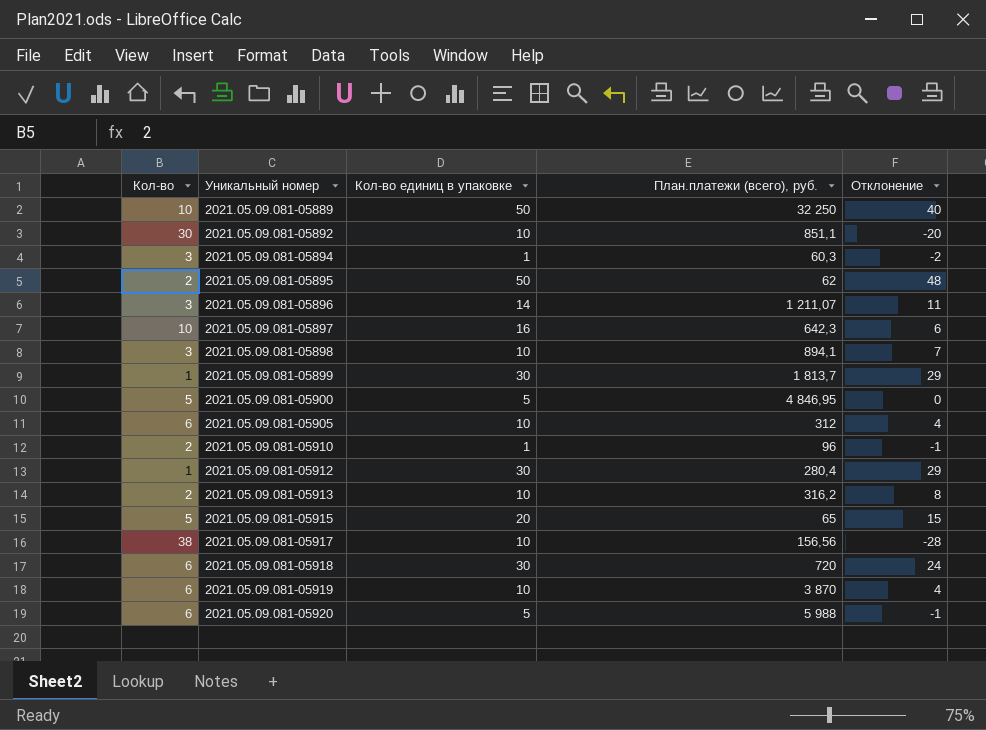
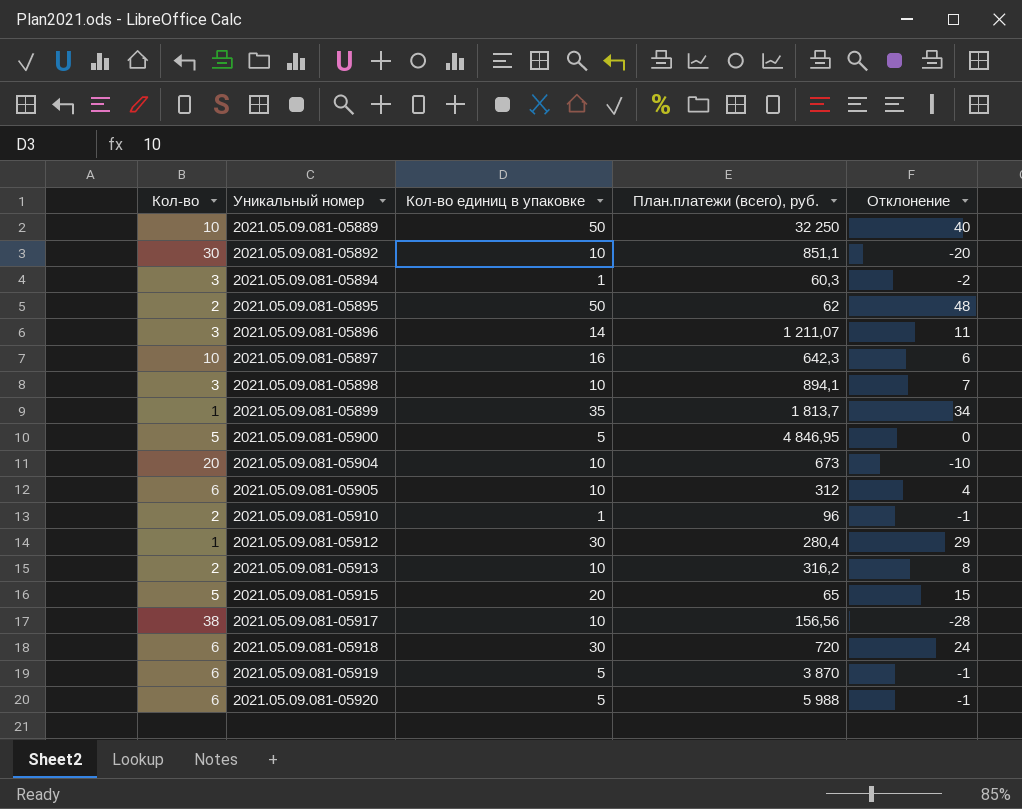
2021.05.09.081-05899 | Кол-во единиц в упаковке: 30 -> 35
2021.05.09.081-05899 | Отклонение: 29 -> 34
row 2021.05.09.081-05904: none -> 20 | 10 | 673 | -10
2021.05.09.081-05919 | Кол-во единиц в упаковке: 10 -> 5
2021.05.09.081-05919 | Отклонение: 4 -> -1

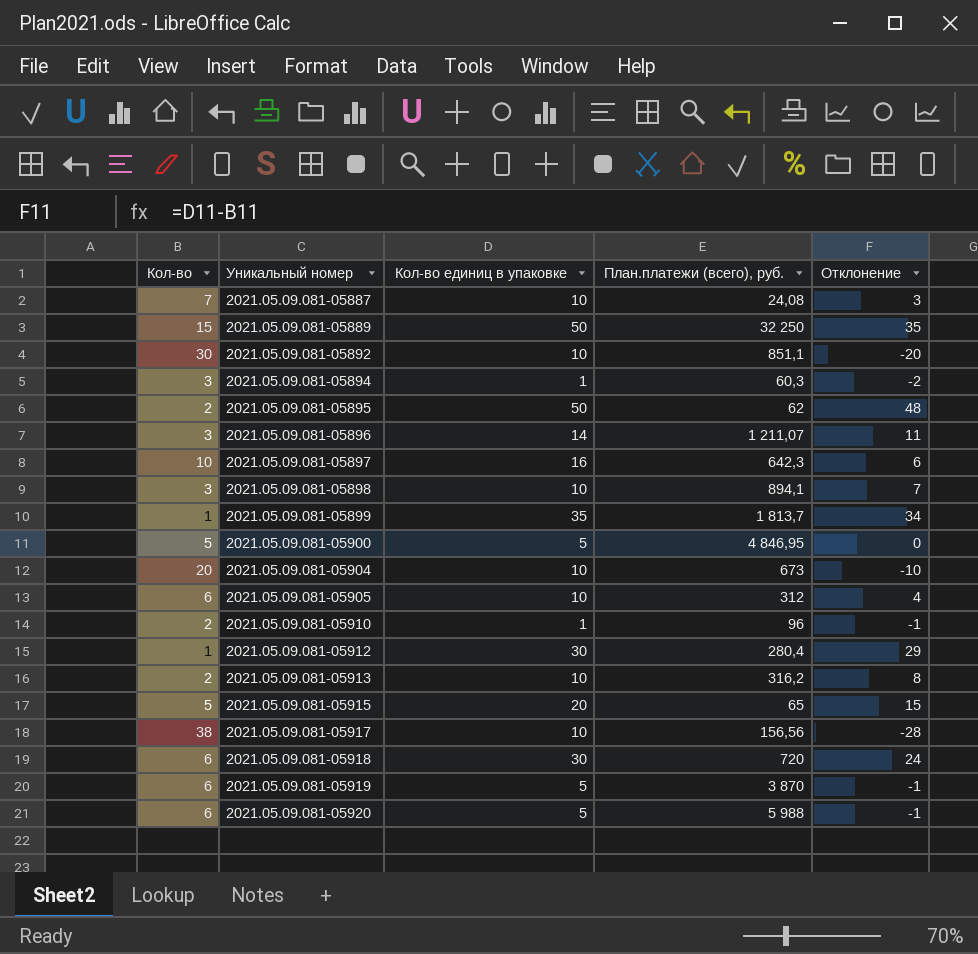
row 2021.05.09.081-05887: none -> 7 | 10 | 24,08 | 3
2021.05.09.081-05889 | Кол-во: 10 -> 15
2021.05.09.081-05889 | Отклонение: 40 -> 35

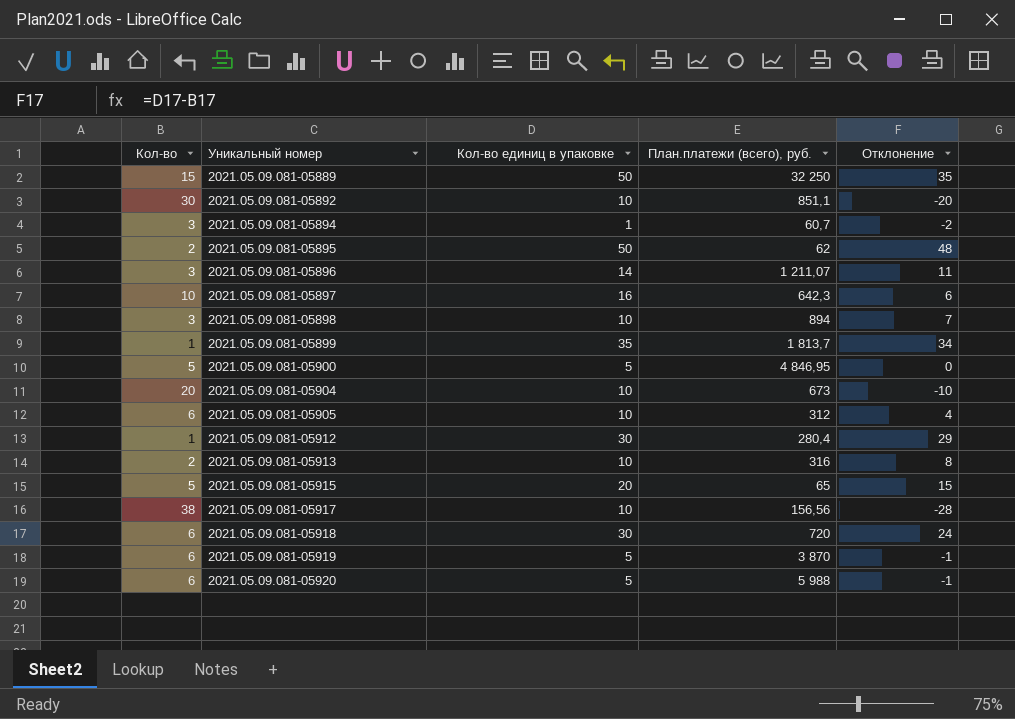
row 2021.05.09.081-05887: 7 | 10 | 24,08 | 3 -> none
row 2021.05.09.081-05910: 2 | 1 | 96 | -1 -> none
2021.05.09.081-05894 | План.платежи (всего), руб.: 60,3 -> 60,7
2021.05.09.081-05898 | План.платежи (всего), руб.: 894,1 -> 894
2021.05.09.081-05913 | План.платежи (всего), руб.: 316,2 -> 316

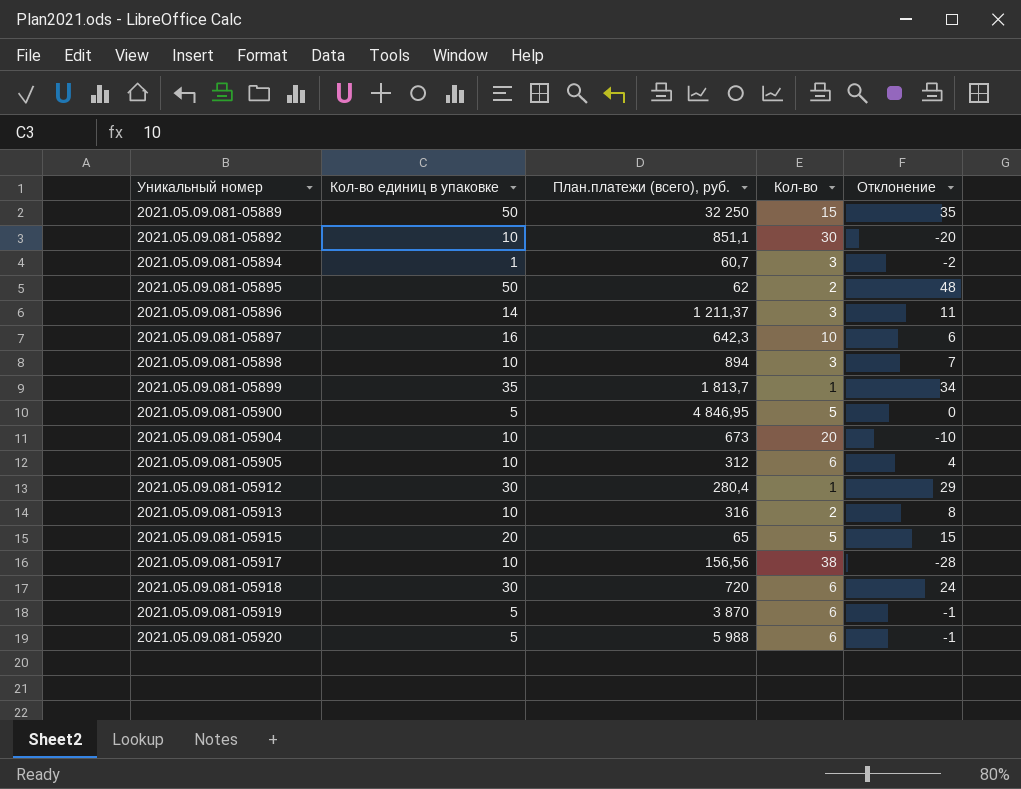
column Кол-во | position: 1 -> 4
2021.05.09.081-05896 | План.платежи (всего), руб.: 1 211,07 -> 1 211,37

